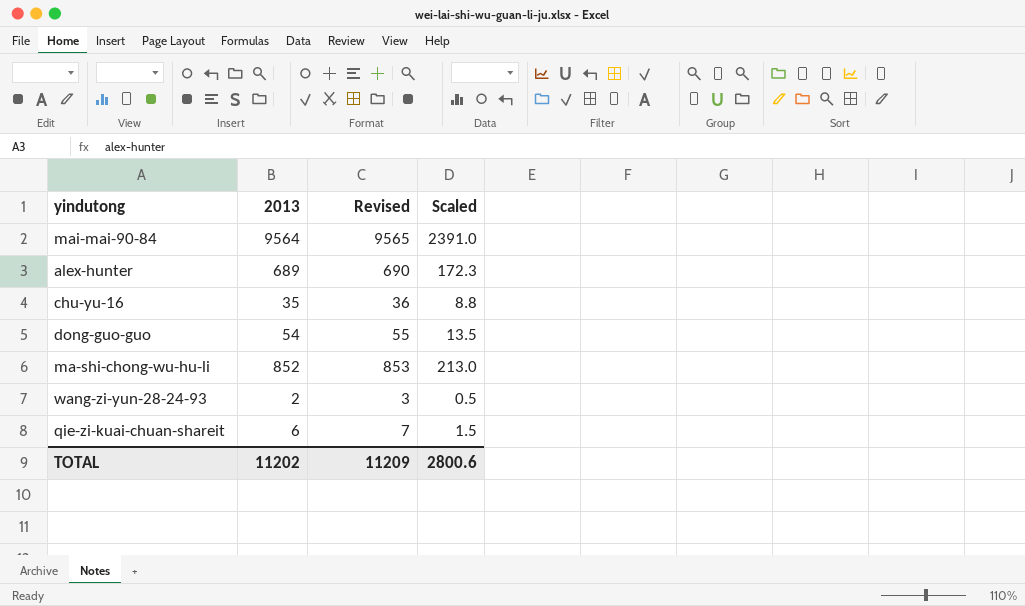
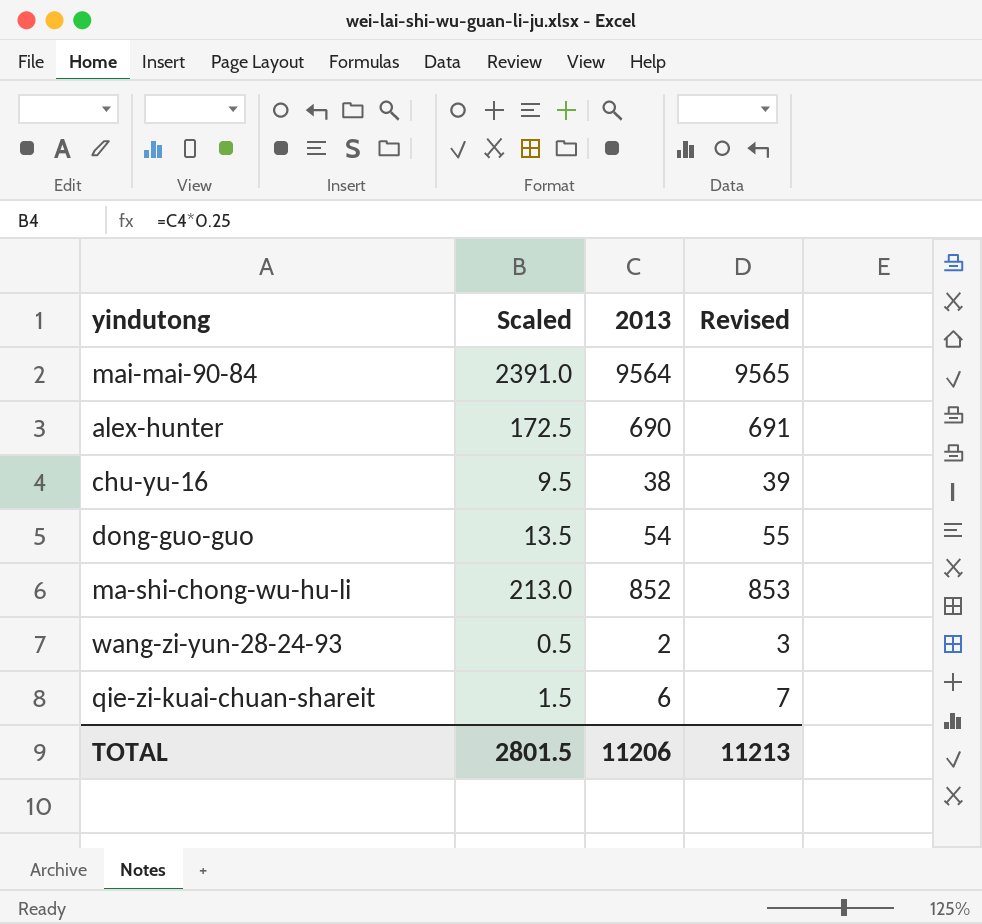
column Scaled | position: 4 -> 2
alex-hunter | Scaled: 172.3 -> 172.5
alex-hunter | 2013: 689 -> 690
alex-hunter | Revised: 690 -> 691
chu-yu-16 | Scaled: 8.8 -> 9.5
chu-yu-16 | 2013: 35 -> 38
chu-yu-16 | Revised: 36 -> 39
TOTAL | Scaled: 2800.6 -> 2801.5
TOTAL | 2013: 11202 -> 11206
TOTAL | Revised: 11209 -> 11213

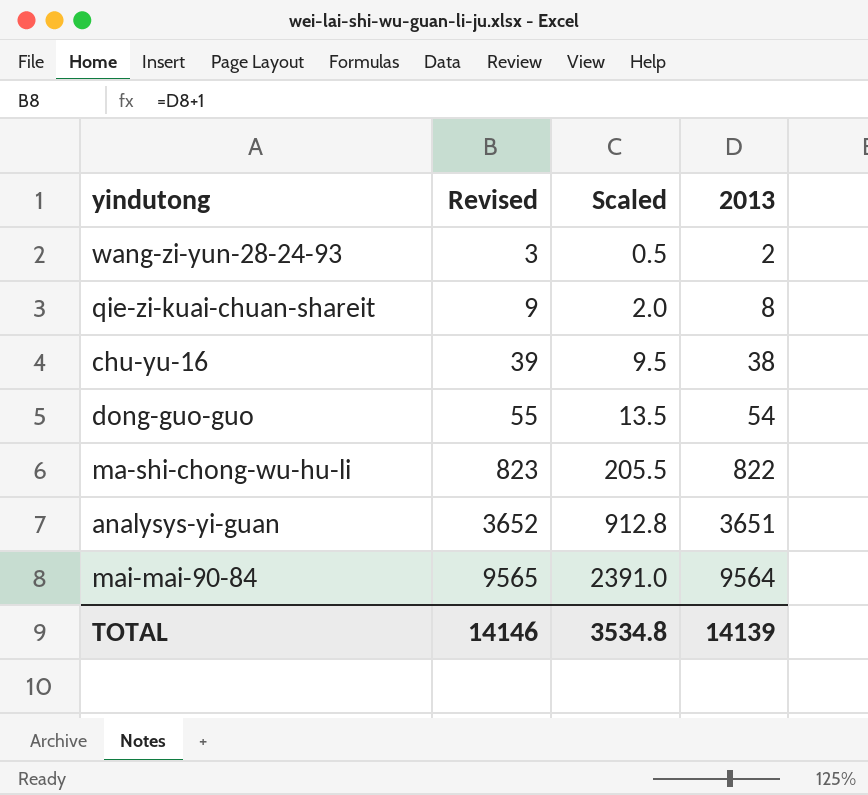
row order: none -> Revised ascending
column Revised | position: 4 -> 2
row alex-hunter: 172.5 | 690 | 691 -> none
qie-zi-kuai-chuan-shareit | Revised: 7 -> 9
qie-zi-kuai-chuan-shareit | Scaled: 1.5 -> 2.0
qie-zi-kuai-chuan-shareit | 2013: 6 -> 8
ma-shi-chong-wu-hu-li | Revised: 853 -> 823
ma-shi-chong-wu-hu-li | Scaled: 213.0 -> 205.5
ma-shi-chong-wu-hu-li | 2013: 852 -> 822
row analysys-yi-guan: none -> 3652 | 912.8 | 3651
TOTAL | Revised: 11213 -> 14146
TOTAL | Scaled: 2801.5 -> 3534.8
TOTAL | 2013: 11206 -> 14139

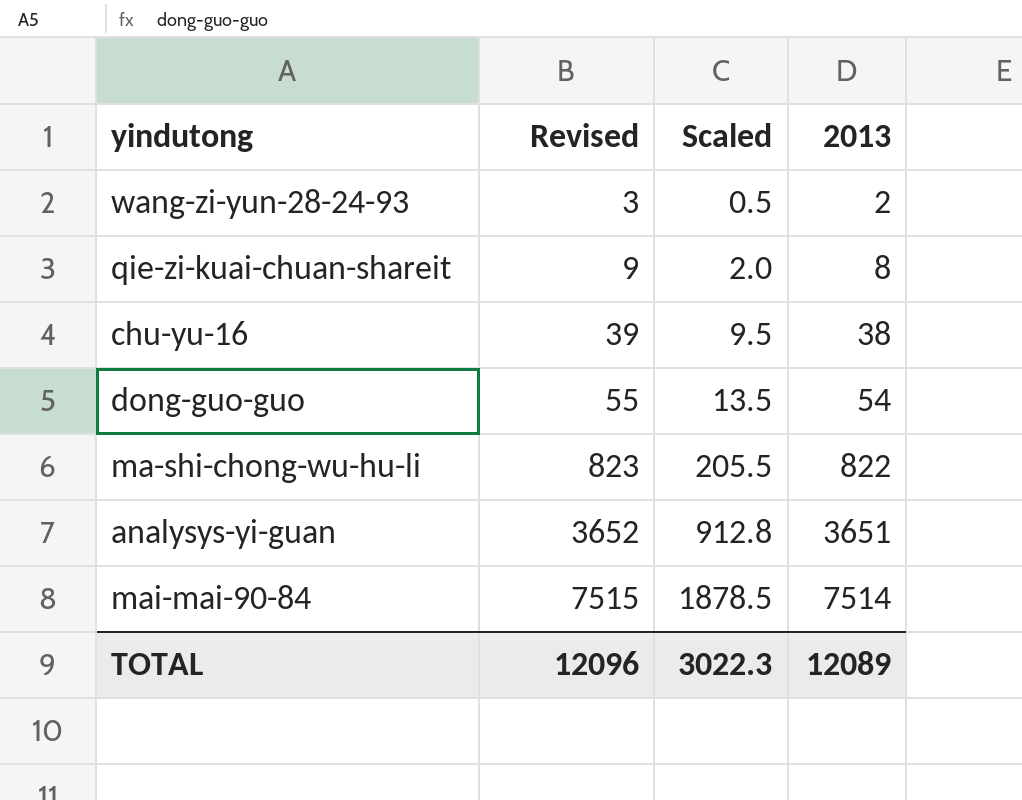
mai-mai-90-84 | Revised: 9565 -> 7515
mai-mai-90-84 | Scaled: 2391.0 -> 1878.5
mai-mai-90-84 | 2013: 9564 -> 7514
TOTAL | Revised: 14146 -> 12096
TOTAL | Scaled: 3534.8 -> 3022.3
TOTAL | 2013: 14139 -> 12089

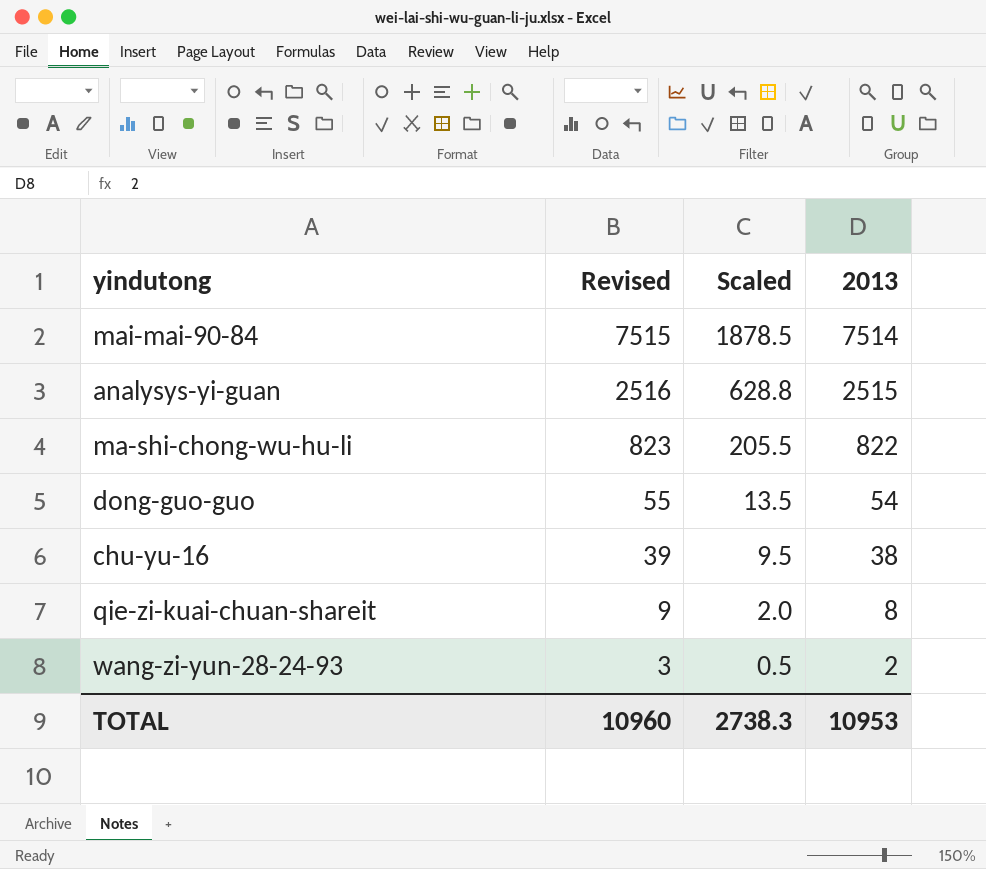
row order: Revised ascending -> Revised descending
analysys-yi-guan | Revised: 3652 -> 2516
analysys-yi-guan | Scaled: 912.8 -> 628.8
analysys-yi-guan | 2013: 3651 -> 2515
TOTAL | Revised: 12096 -> 10960
TOTAL | Scaled: 3022.3 -> 2738.3
TOTAL | 2013: 12089 -> 10953

